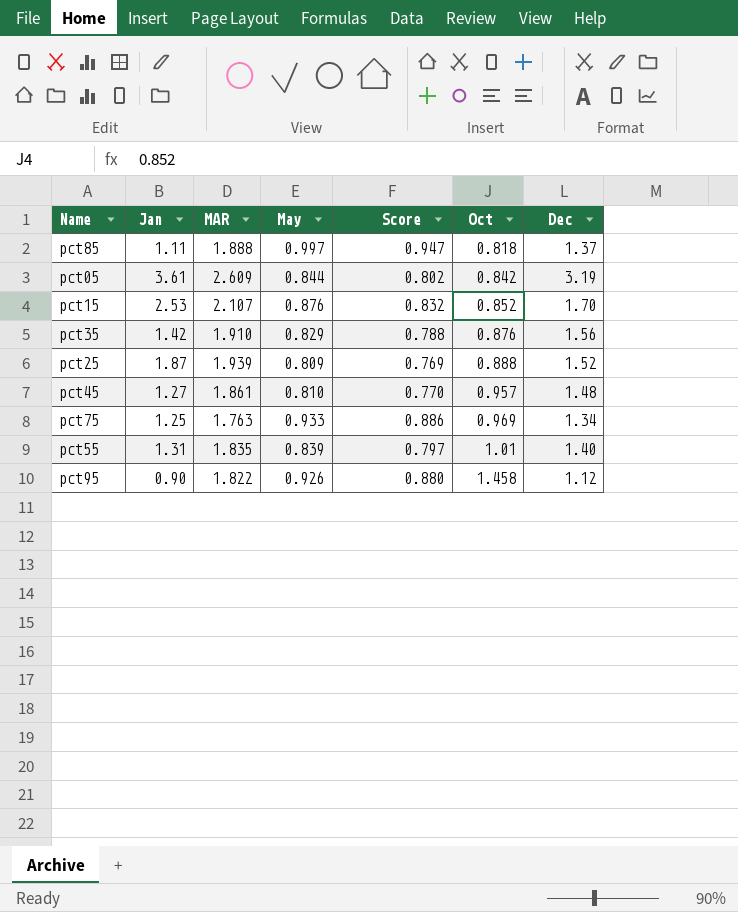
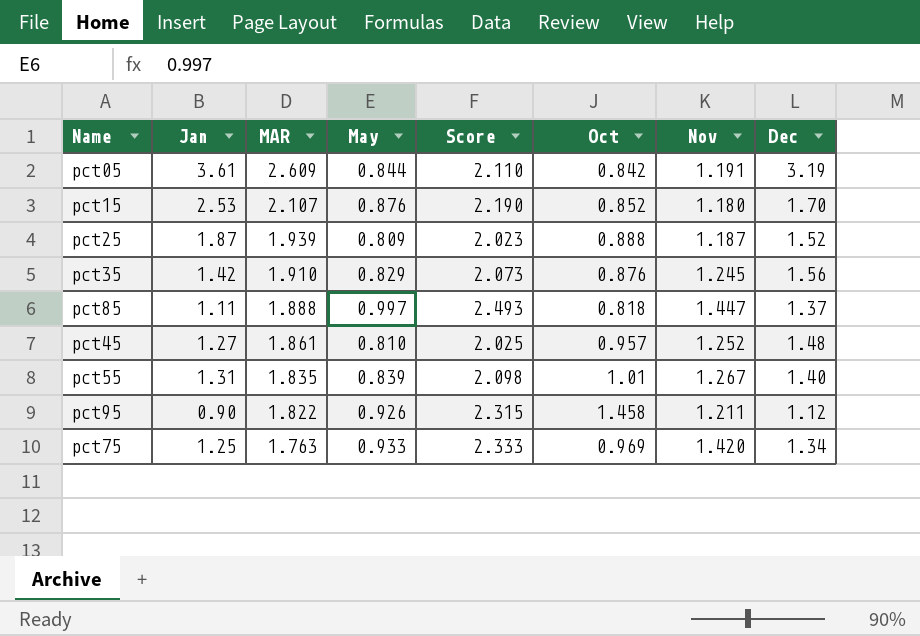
row order: Oct ascending -> MAR descending
column Score | formula: [May] * 0.95 -> [May] * 2.5
column Nov | position: none -> 7

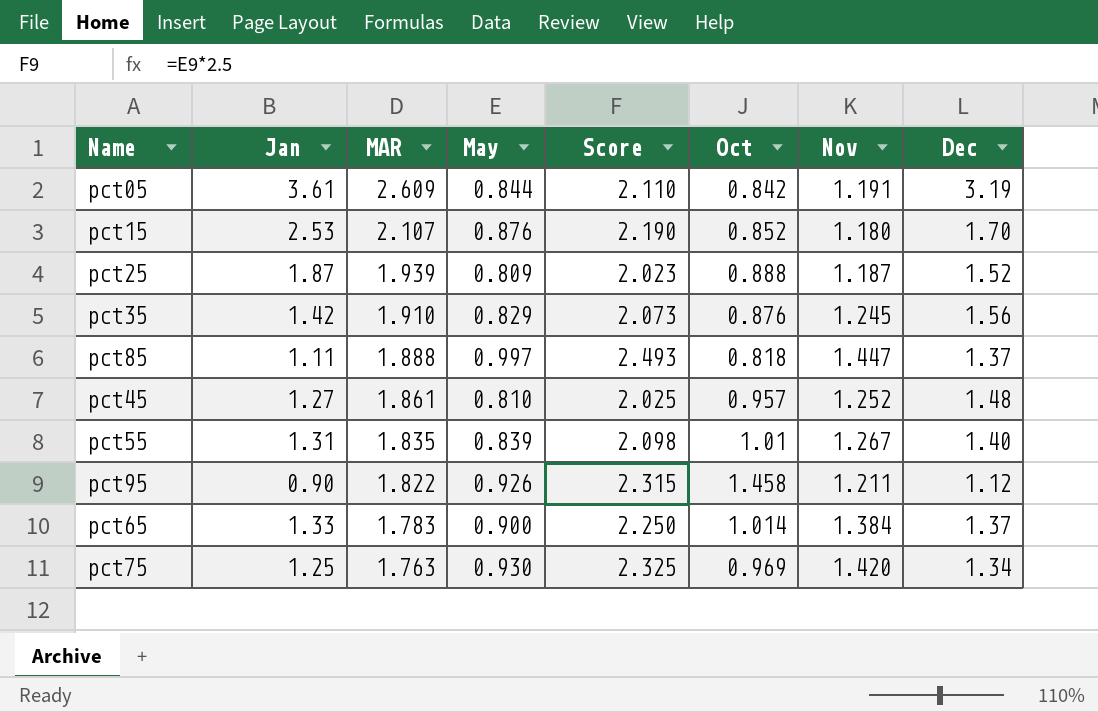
row pct65: none -> 1.33 | 1.783 | 0.900 | 2.250 | 1.014 | 1.384 | 1.37
pct75 | May: 0.933 -> 0.930
pct75 | Score: 2.333 -> 2.325

